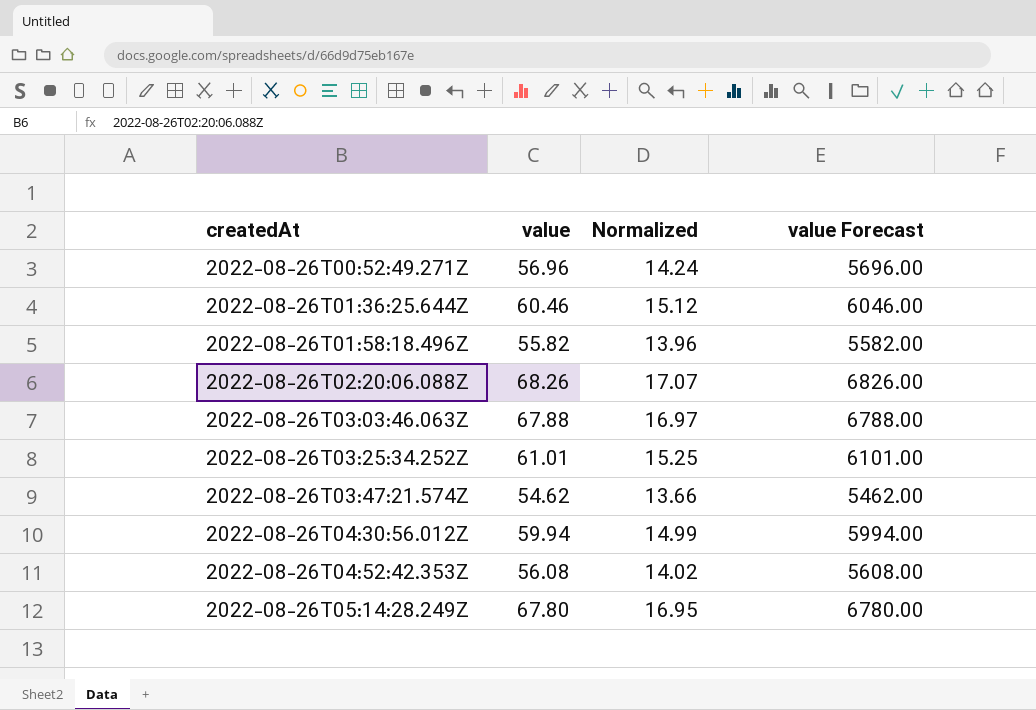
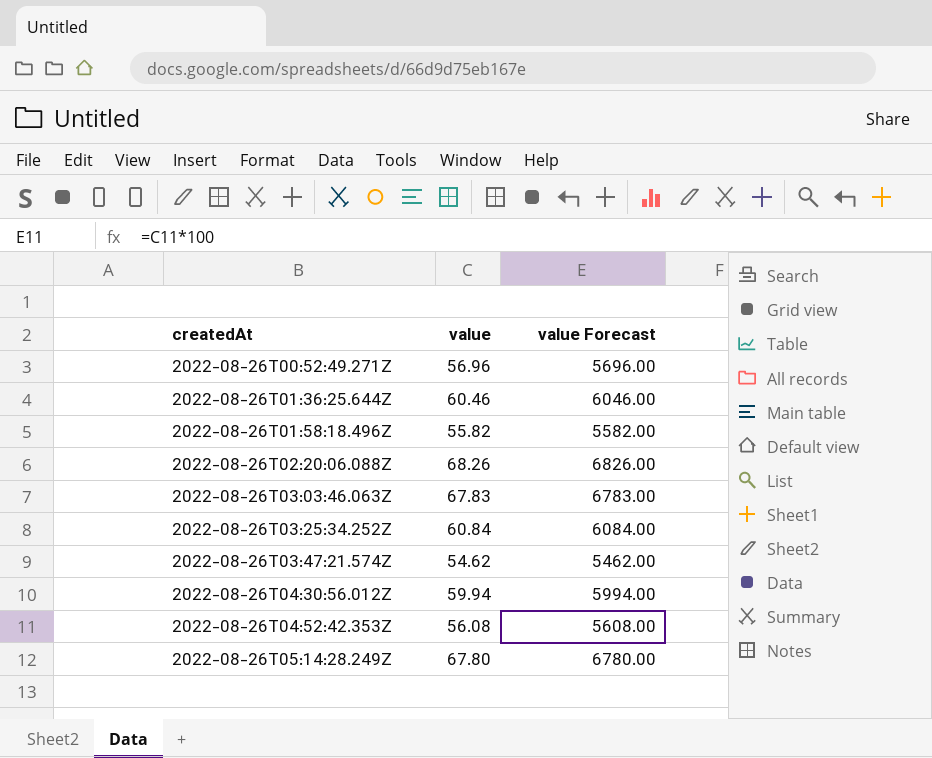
column Normalized | formula: [value] * 0.25 -> none
2022-08-26T03:03:46.063Z | value: 67.88 -> 67.83
2022-08-26T03:03:46.063Z | value Forecast: 6788.00 -> 6783.00
2022-08-26T03:25:34.252Z | value: 61.01 -> 60.84
2022-08-26T03:25:34.252Z | value Forecast: 6101.00 -> 6084.00

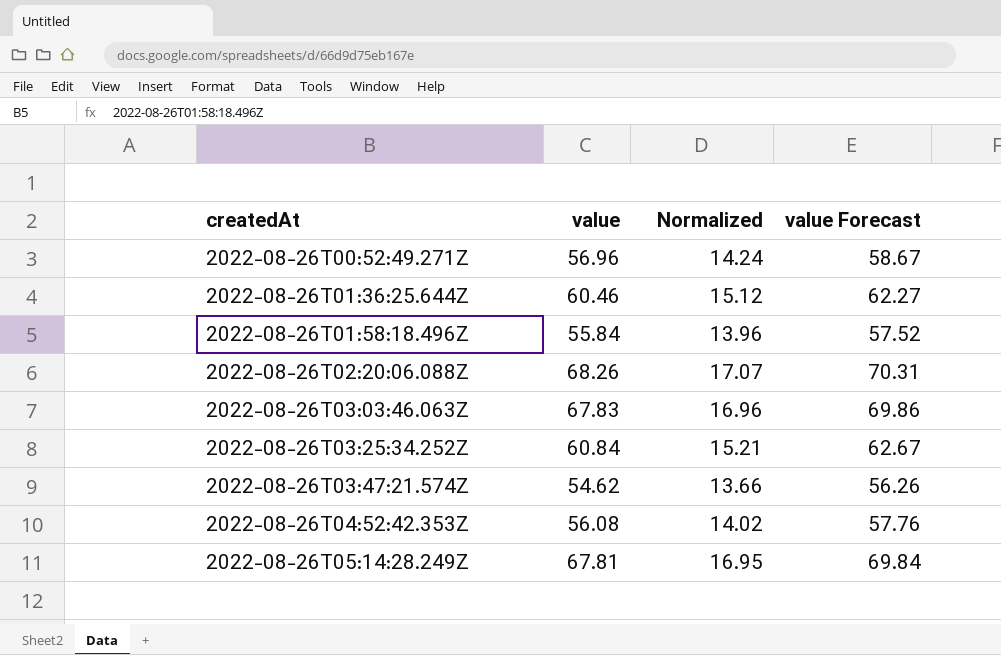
column Normalized | formula: none -> [value] * 0.25
column value Forecast | formula: [value] * 100 -> [value] * 1.03
row 2022-08-26T04:30:56.012Z: 59.94 | 5994.00 -> none
2022-08-26T01:58:18.496Z | value: 55.82 -> 55.84
2022-08-26T05:14:28.249Z | value: 67.80 -> 67.81

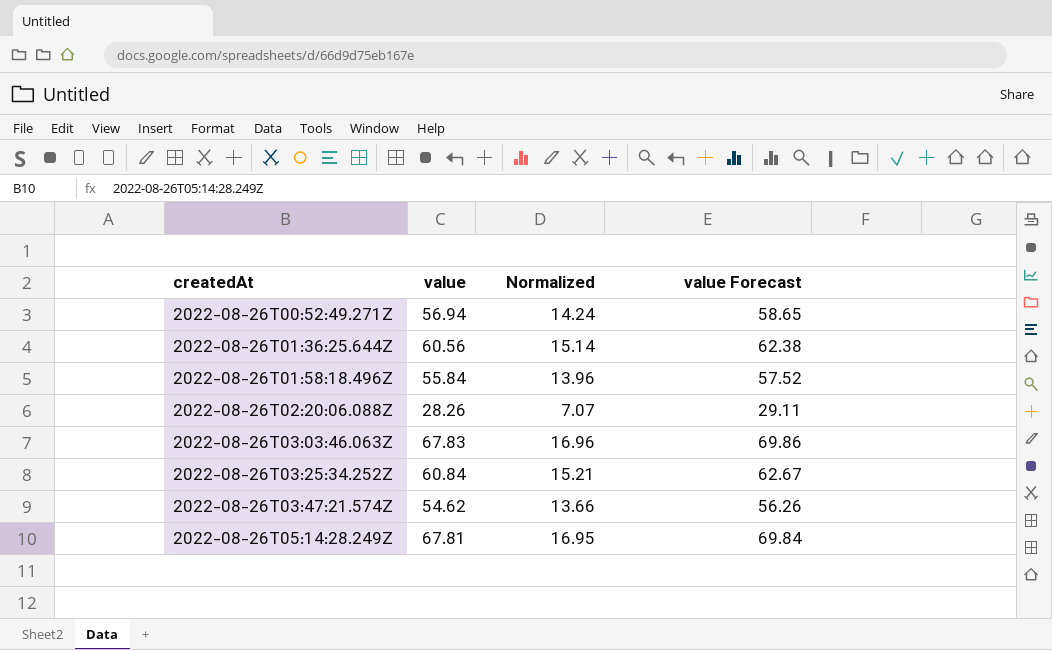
row 2022-08-26T04:52:42.353Z: 56.08 | 14.02 | 57.76 -> none
2022-08-26T00:52:49.271Z | value: 56.96 -> 56.94
2022-08-26T00:52:49.271Z | value Forecast: 58.67 -> 58.65
2022-08-26T01:36:25.644Z | value: 60.46 -> 60.56
2022-08-26T01:36:25.644Z | Normalized: 15.12 -> 15.14
2022-08-26T01:36:25.644Z | value Forecast: 62.27 -> 62.38
2022-08-26T02:20:06.088Z | value: 68.26 -> 28.26
2022-08-26T02:20:06.088Z | Normalized: 17.07 -> 7.07
2022-08-26T02:20:06.088Z | value Forecast: 70.31 -> 29.11

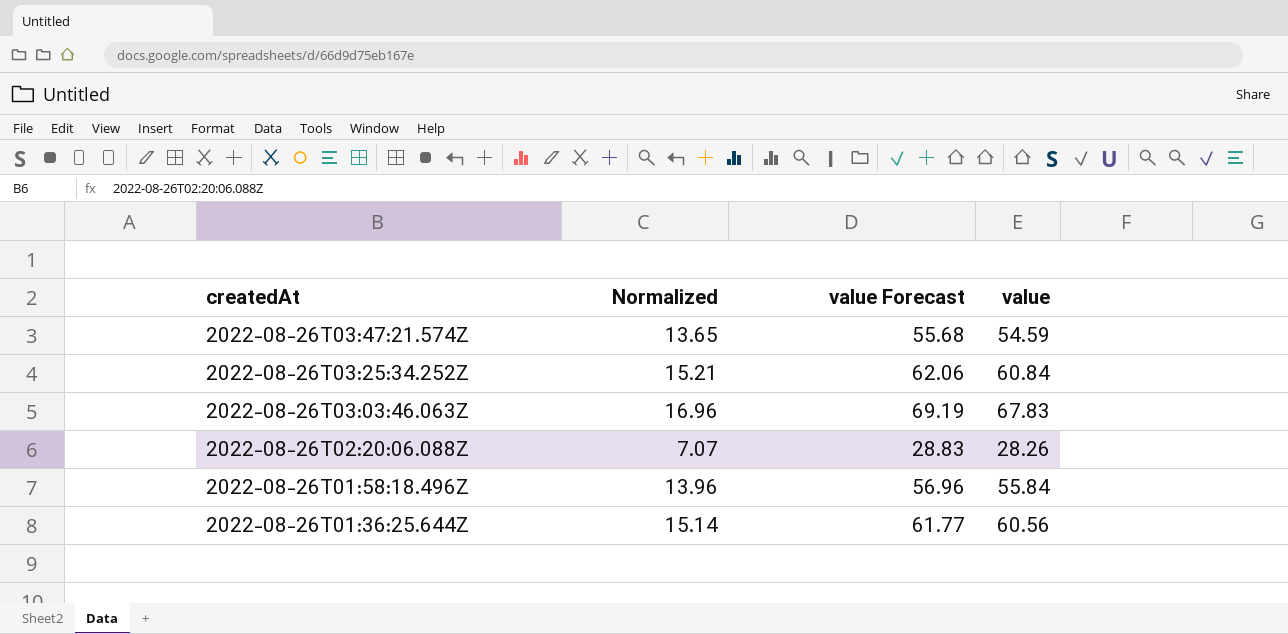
row order: createdAt ascending -> createdAt descending
column value Forecast | formula: [value] * 1.03 -> [value] * 1.02
column value | position: 2 -> 4
row 2022-08-26T00:52:49.271Z: 56.94 | 14.24 | 58.65 -> none
row 2022-08-26T05:14:28.249Z: 67.81 | 16.95 | 69.84 -> none
2022-08-26T03:47:21.574Z | Normalized: 13.66 -> 13.65
2022-08-26T03:47:21.574Z | value: 54.62 -> 54.59

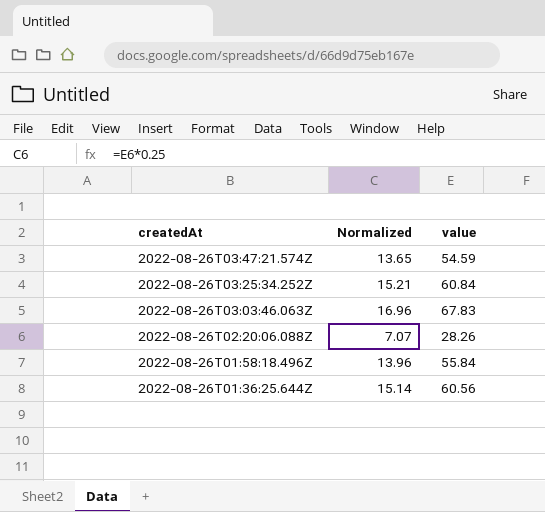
column value Forecast | formula: [value] * 1.02 -> none

